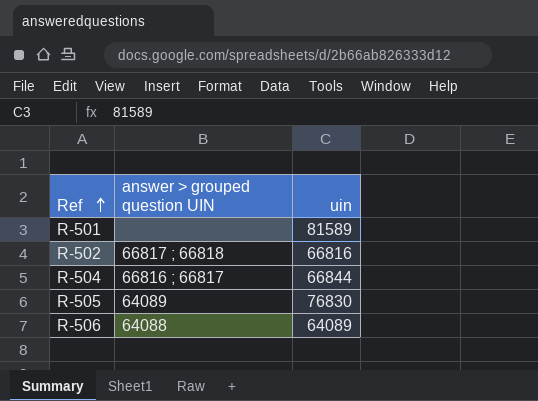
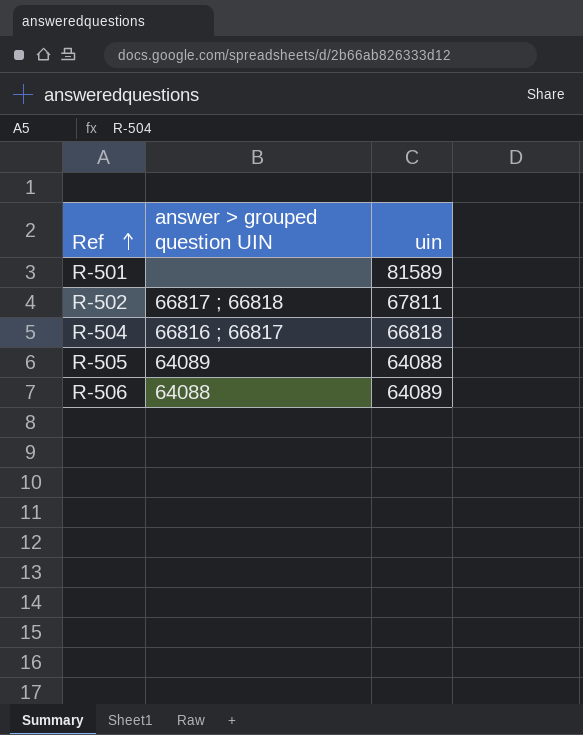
R-502 | uin: 66816 -> 67811
R-504 | uin: 66844 -> 66818
R-505 | uin: 76830 -> 64088

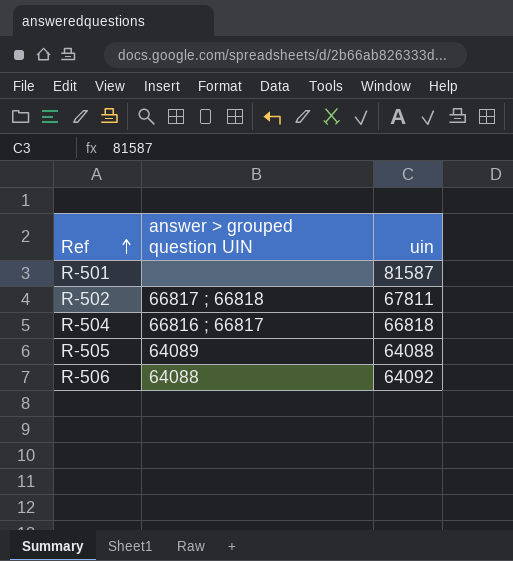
R-501 | uin: 81589 -> 81587
R-506 | uin: 64089 -> 64092

